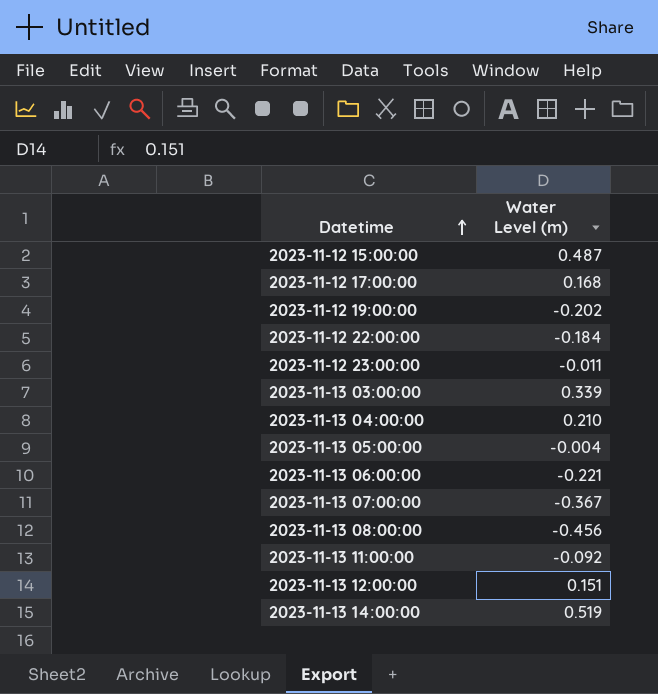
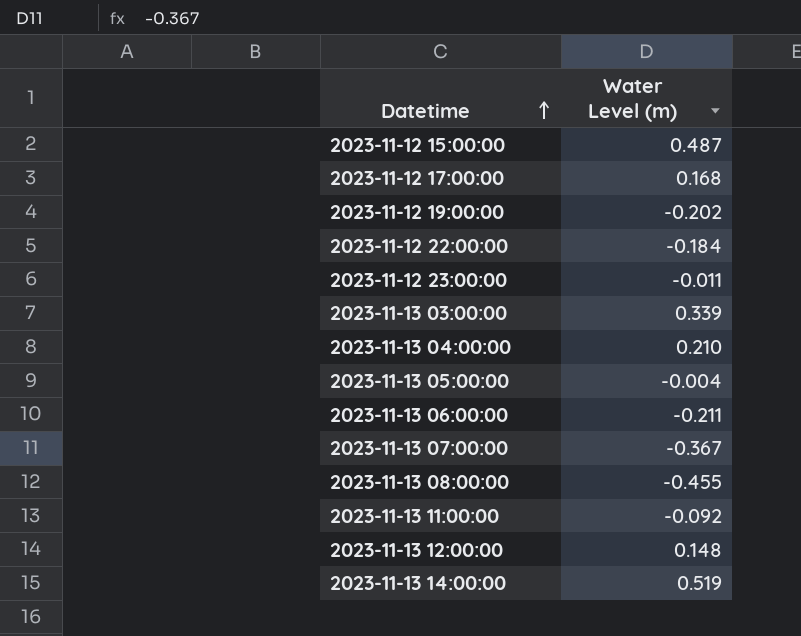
2023-11-13 06:00:00 | Water Level (m): -0.221 -> -0.211
2023-11-13 08:00:00 | Water Level (m): -0.456 -> -0.455
2023-11-13 12:00:00 | Water Level (m): 0.151 -> 0.148

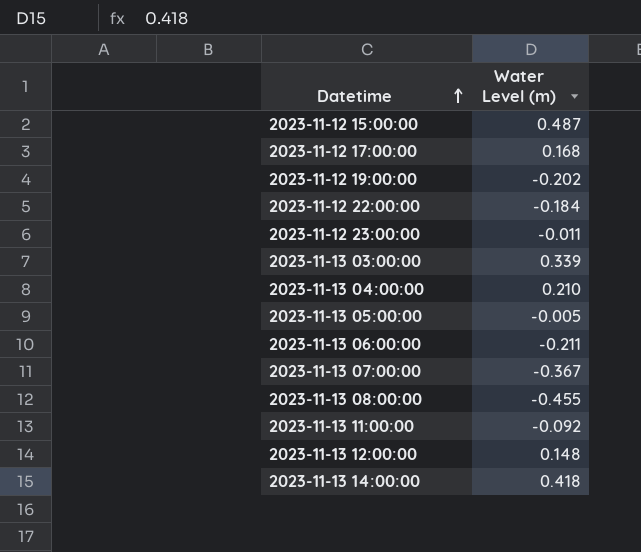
2023-11-13 05:00:00 | Water Level (m): -0.004 -> -0.005
2023-11-13 14:00:00 | Water Level (m): 0.519 -> 0.418

